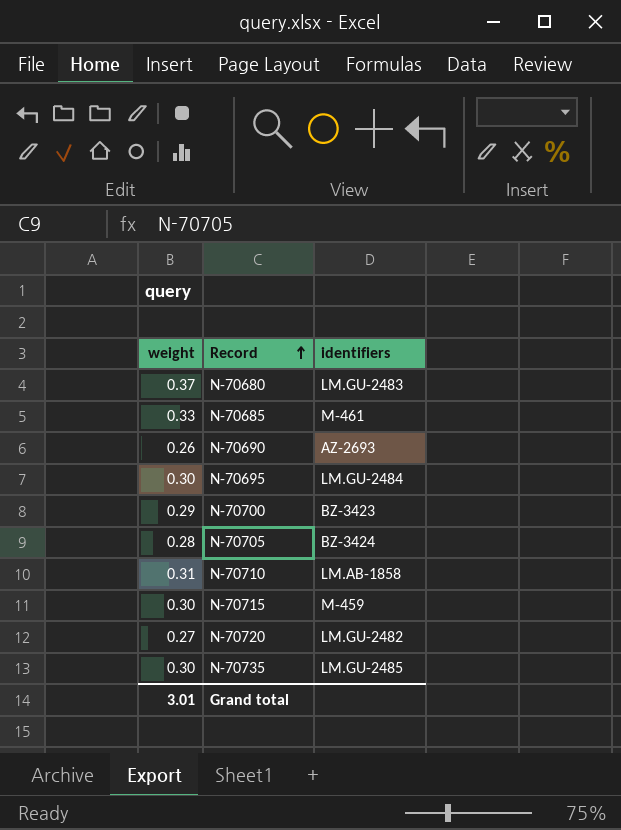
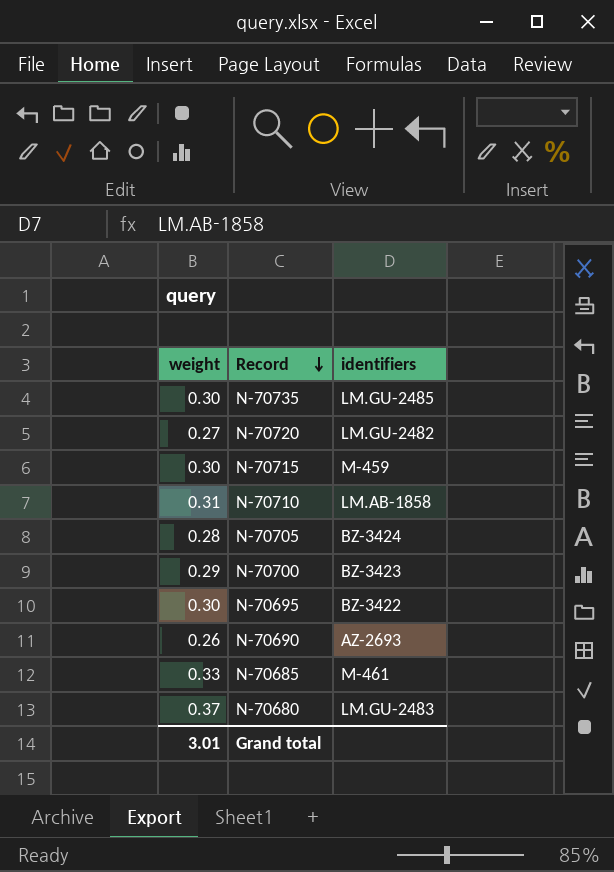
row order: Record ascending -> Record descending
N-70695 | identifiers: LM.GU-2484 -> BZ-3422

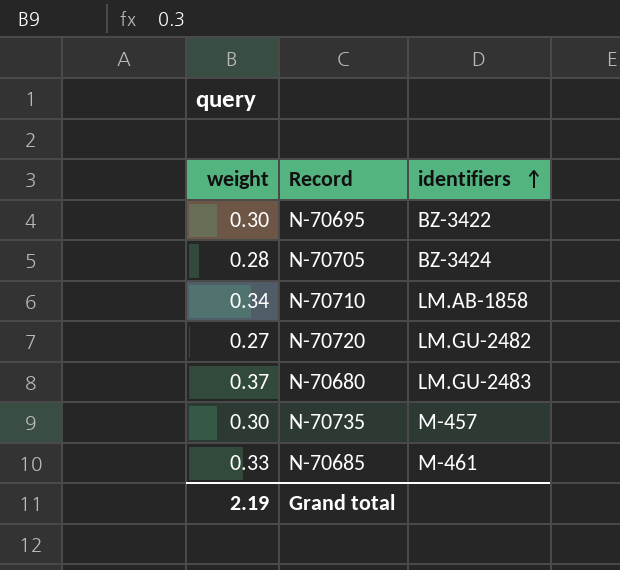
row order: Record descending -> identifiers ascending
row N-70715: 0.30 | M-459 -> none
row N-70700: 0.29 | BZ-3423 -> none
row N-70690: 0.26 | AZ-2693 -> none
N-70710 | weight: 0.31 -> 0.34
N-70735 | identifiers: LM.GU-2485 -> M-457
Grand total | weight: 3.01 -> 2.19

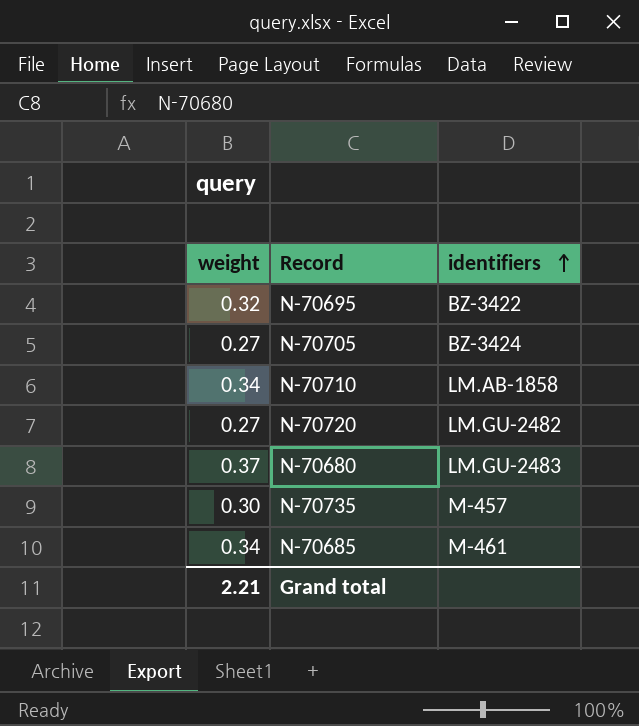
N-70695 | weight: 0.30 -> 0.32
N-70705 | weight: 0.28 -> 0.27
N-70685 | weight: 0.33 -> 0.34
Grand total | weight: 2.19 -> 2.21

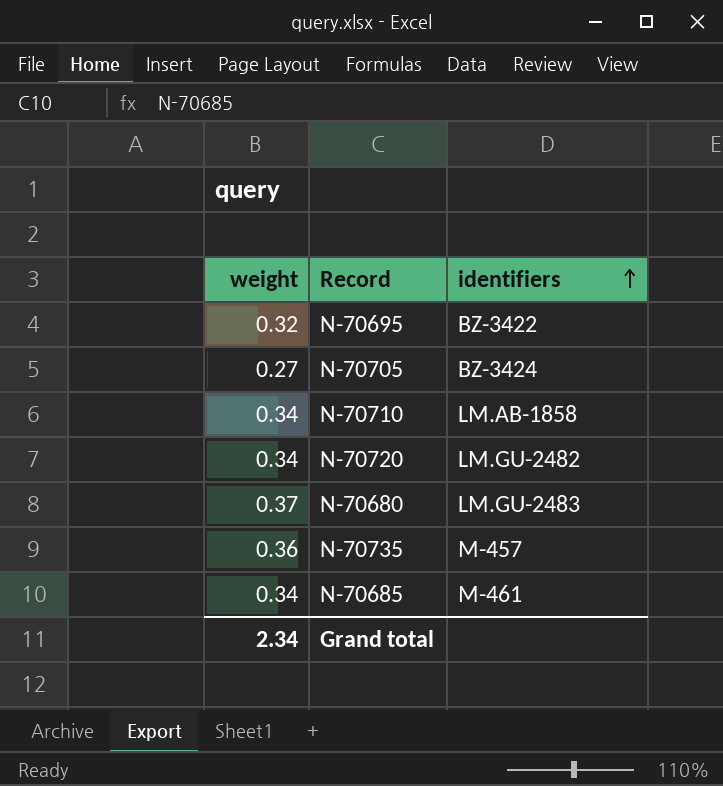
N-70720 | weight: 0.27 -> 0.34
N-70735 | weight: 0.30 -> 0.36
Grand total | weight: 2.21 -> 2.34

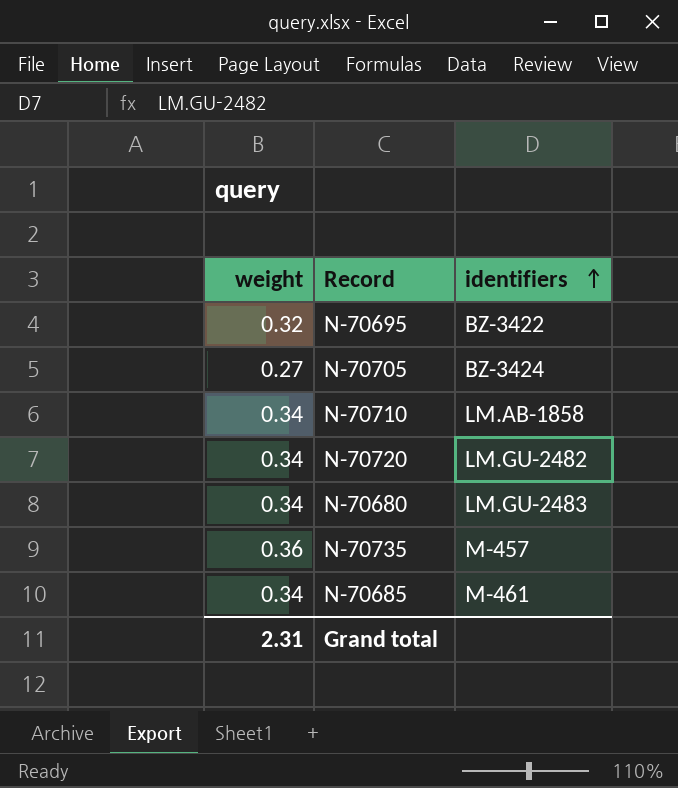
N-70680 | weight: 0.37 -> 0.34
Grand total | weight: 2.34 -> 2.31

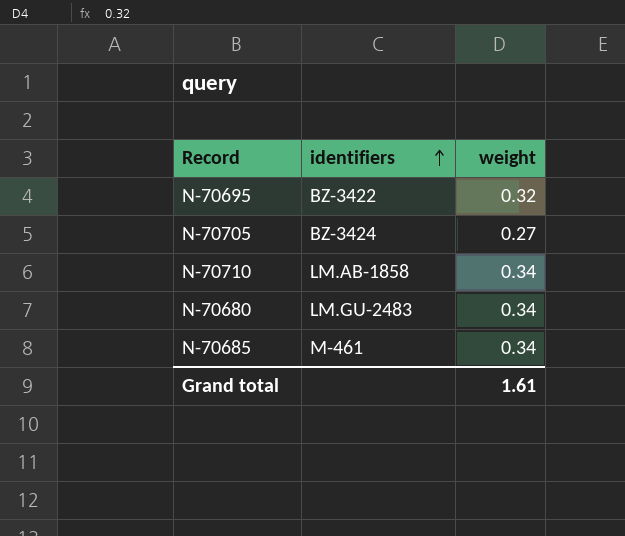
column weight | position: 1 -> 3
row N-70720: 0.34 | LM.GU-2482 -> none
row N-70735: 0.36 | M-457 -> none
Grand total | weight: 2.31 -> 1.61

